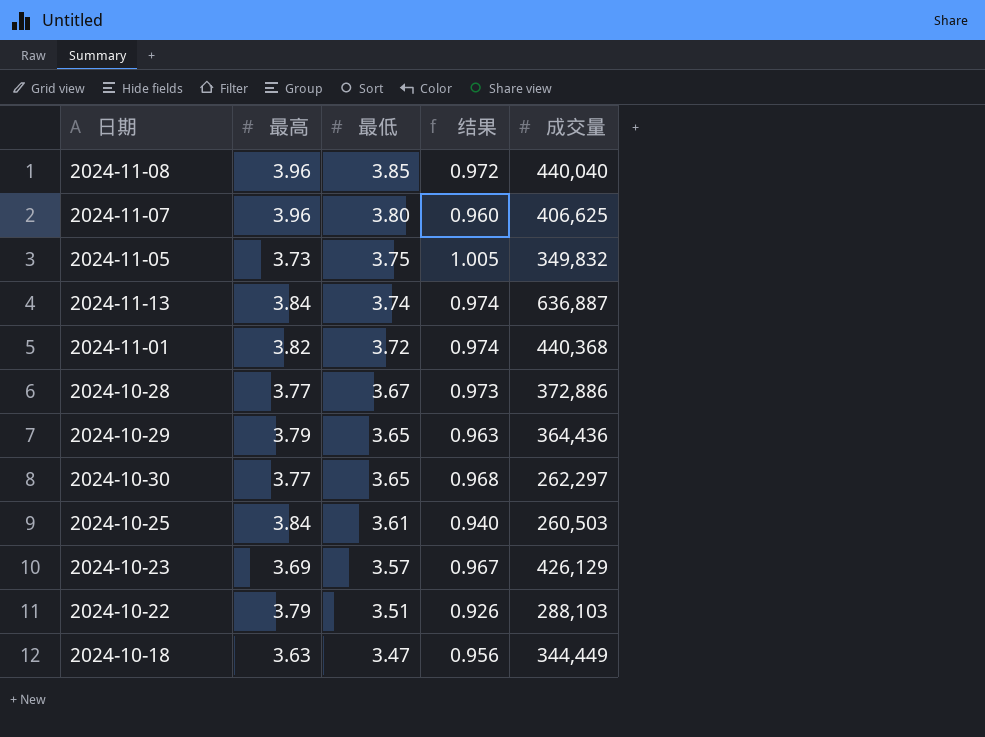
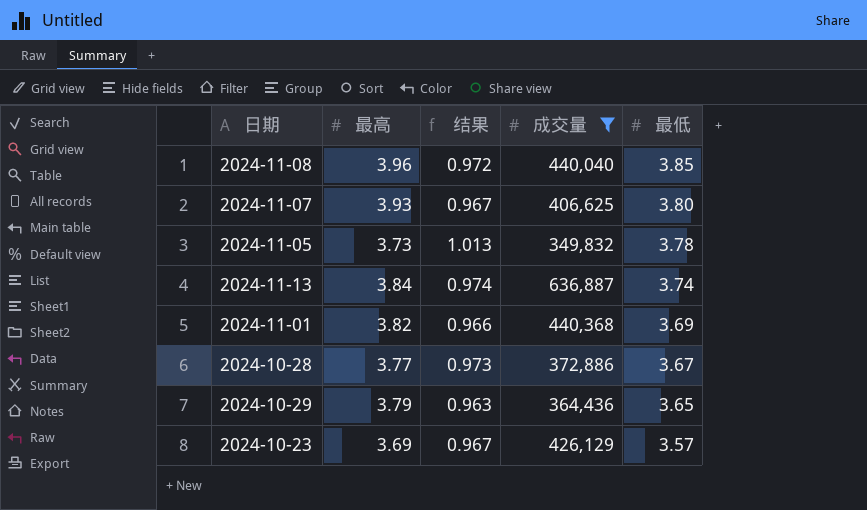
filter: none -> 成交量 >= 349,832
column 最低 | position: 3 -> 5
2024-11-07 | 最高: 3.96 -> 3.93
2024-11-07 | 结果: 0.960 -> 0.967
2024-11-05 | 结果: 1.005 -> 1.013
2024-11-05 | 最低: 3.75 -> 3.78
2024-11-01 | 结果: 0.974 -> 0.966
2024-11-01 | 最低: 3.72 -> 3.69

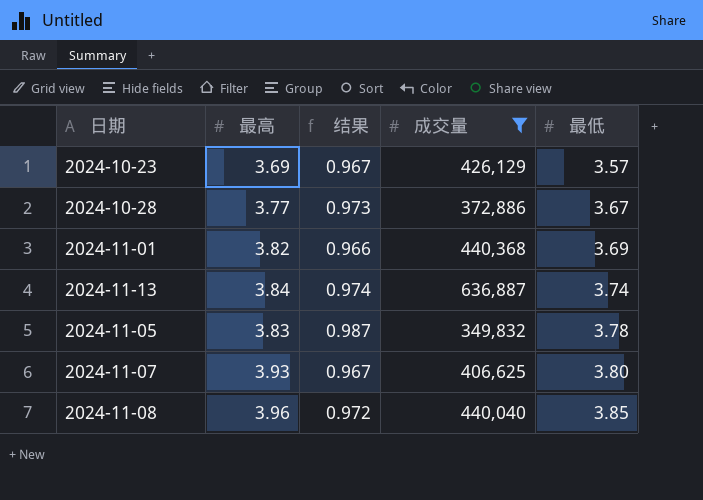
row order: 最低 descending -> 最低 ascending
row 2024-10-29: 3.79 | 0.963 | 364,436 | 3.65 -> none
2024-11-05 | 最高: 3.73 -> 3.83
2024-11-05 | 结果: 1.013 -> 0.987

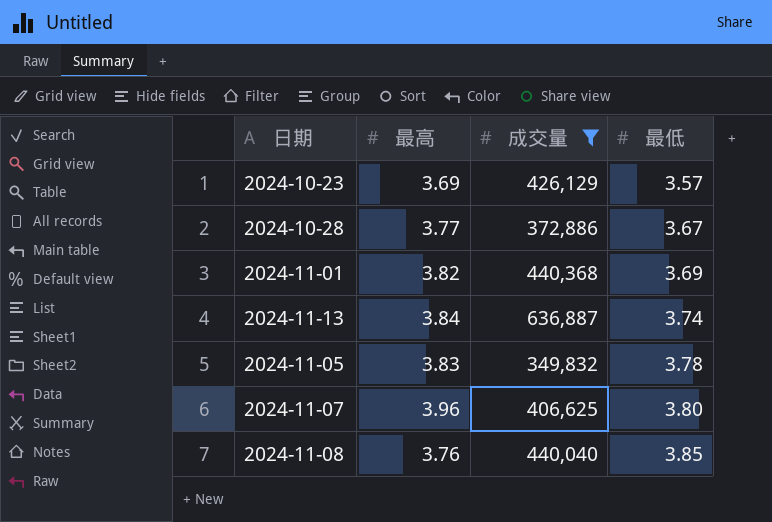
column 结果 | formula: [最低] / [最高] -> none
2024-11-07 | 最高: 3.93 -> 3.96
2024-11-08 | 最高: 3.96 -> 3.76

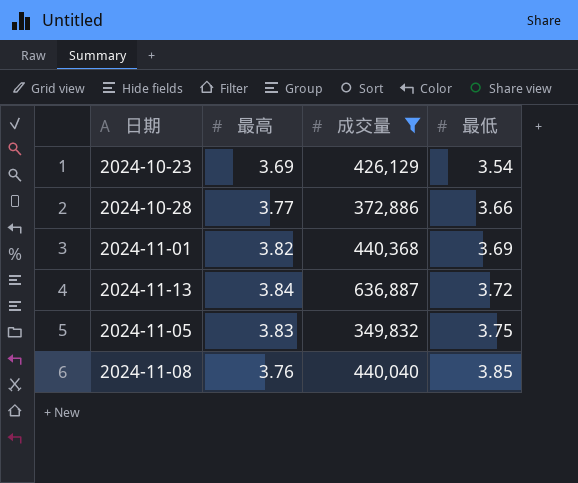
row 2024-11-07: 3.96 | 406,625 | 3.80 -> none
2024-10-23 | 最低: 3.57 -> 3.54
2024-10-28 | 最低: 3.67 -> 3.66
2024-11-13 | 最低: 3.74 -> 3.72
2024-11-05 | 最低: 3.78 -> 3.75

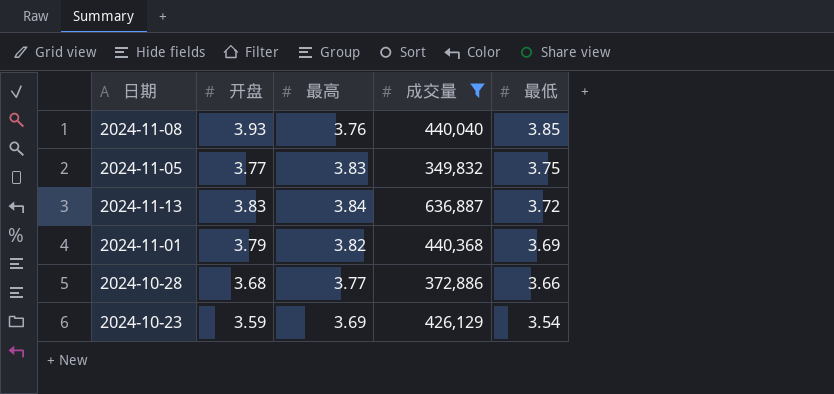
row order: 最低 ascending -> 最低 descending
column 开盘 | position: none -> 2

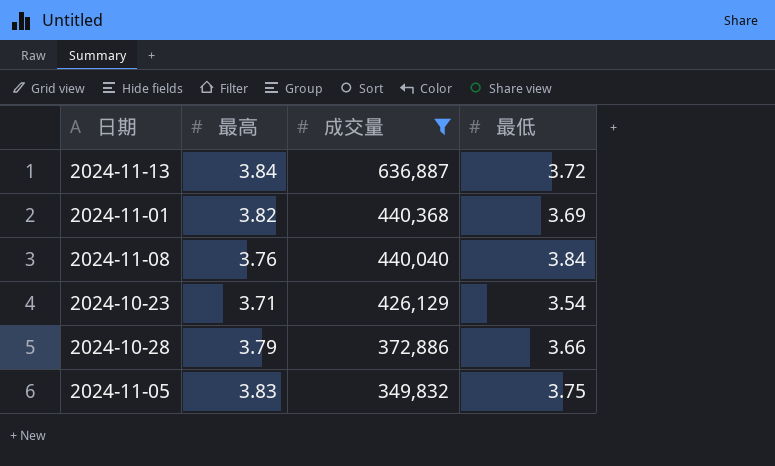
row order: 最低 descending -> 成交量 descending
column 开盘 | position: 2 -> none
2024-11-08 | 最低: 3.85 -> 3.84
2024-10-23 | 最高: 3.69 -> 3.71
2024-10-28 | 最高: 3.77 -> 3.79

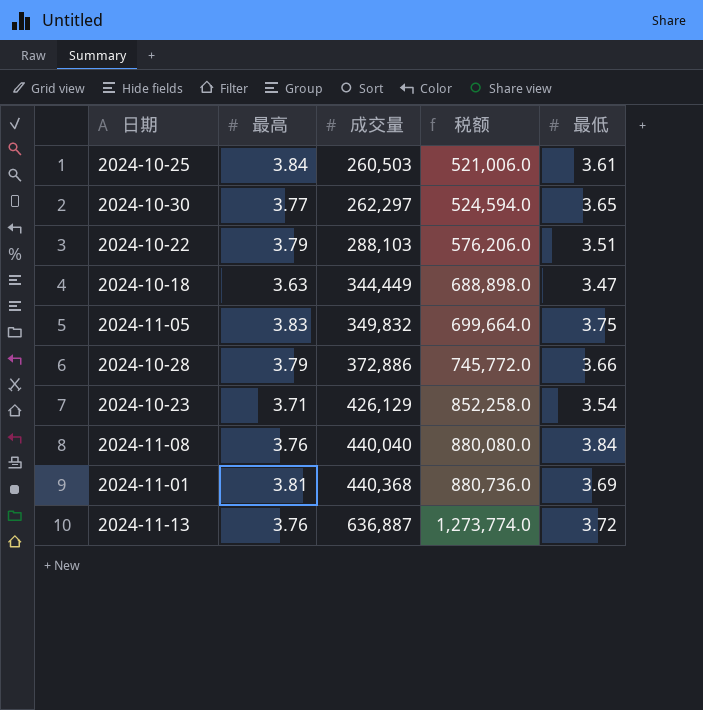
filter: 成交量 >= 349,832 -> none
row order: 成交量 descending -> 成交量 ascending
column 税额 | formula: none -> [成交量] * 2
2024-11-01 | 最高: 3.82 -> 3.81
2024-11-13 | 最高: 3.84 -> 3.76

